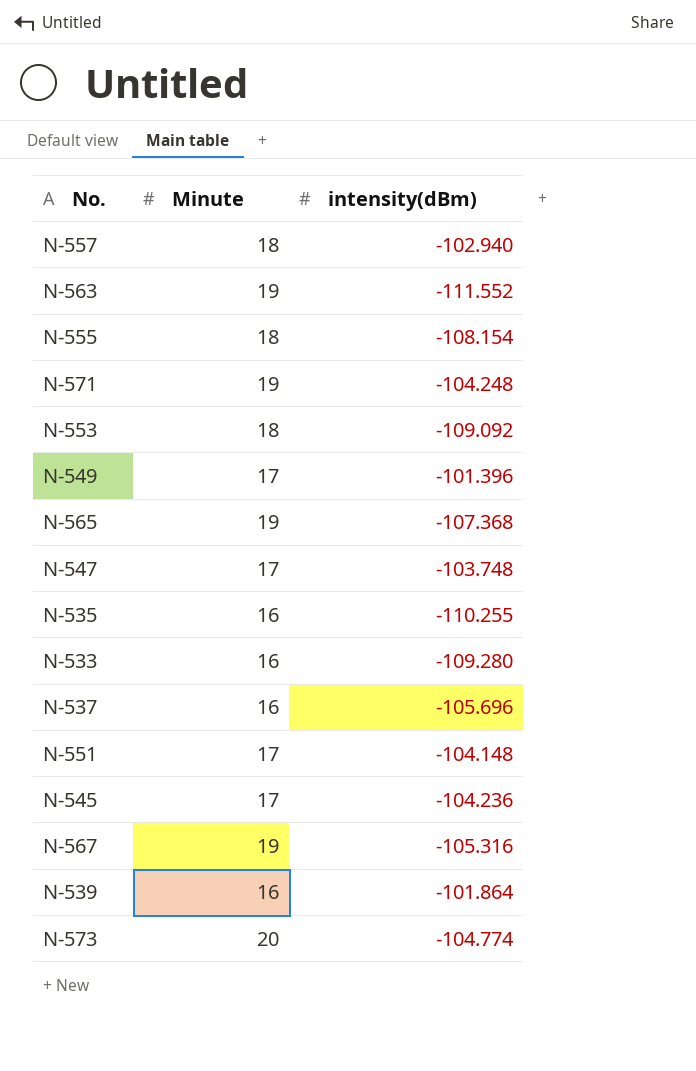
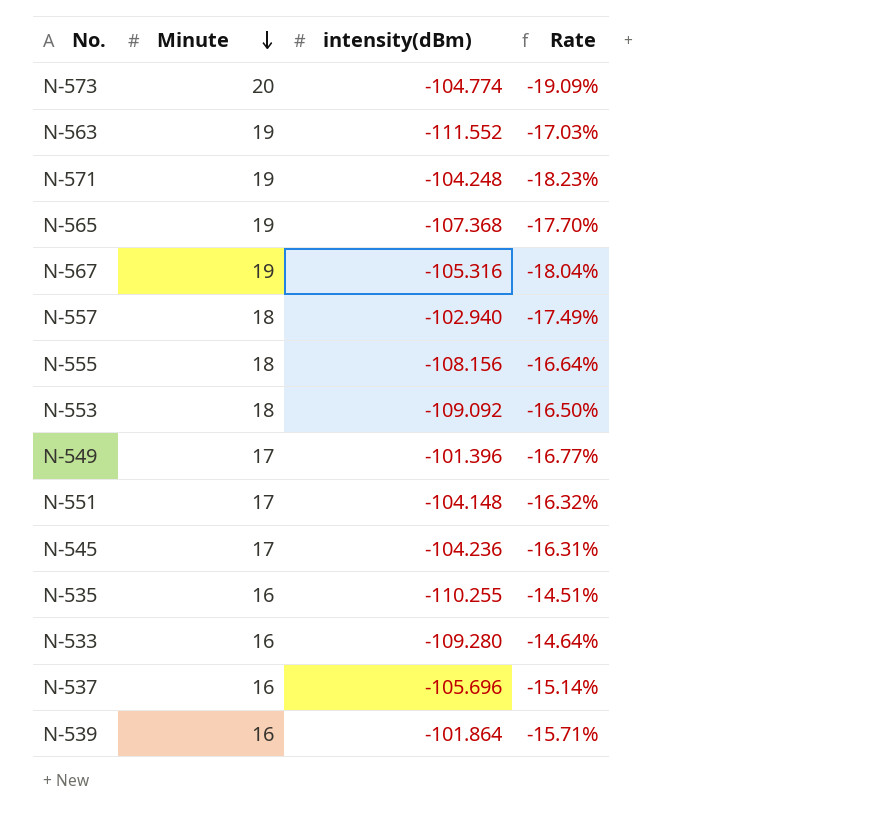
row order: none -> Minute descending
column Rate | formula: none -> [Minute] / [intensity(dBm)]
row N-547: 17 | -103.748 -> none
N-555 | intensity(dBm): -108.154 -> -108.156

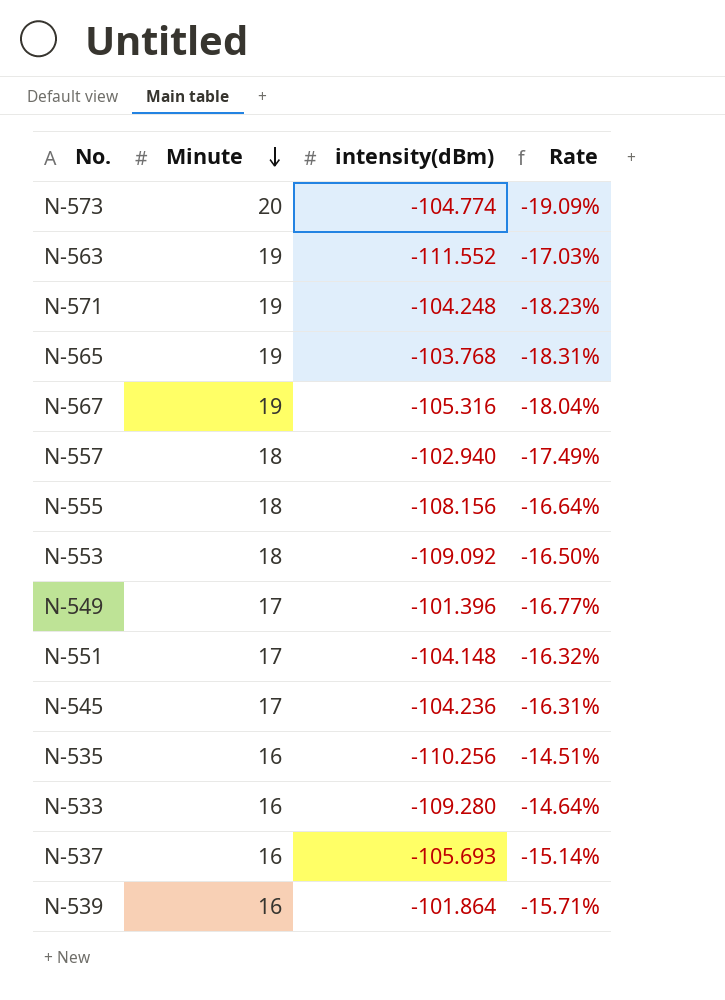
N-565 | intensity(dBm): -107.368 -> -103.768
N-565 | Rate: -17.70% -> -18.31%
N-535 | intensity(dBm): -110.255 -> -110.256
N-537 | intensity(dBm): -105.696 -> -105.693

